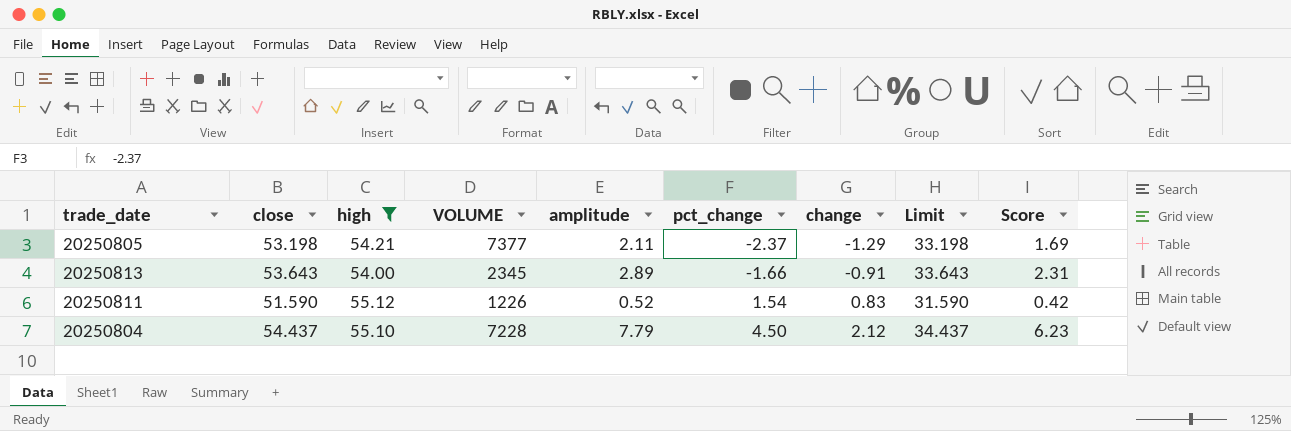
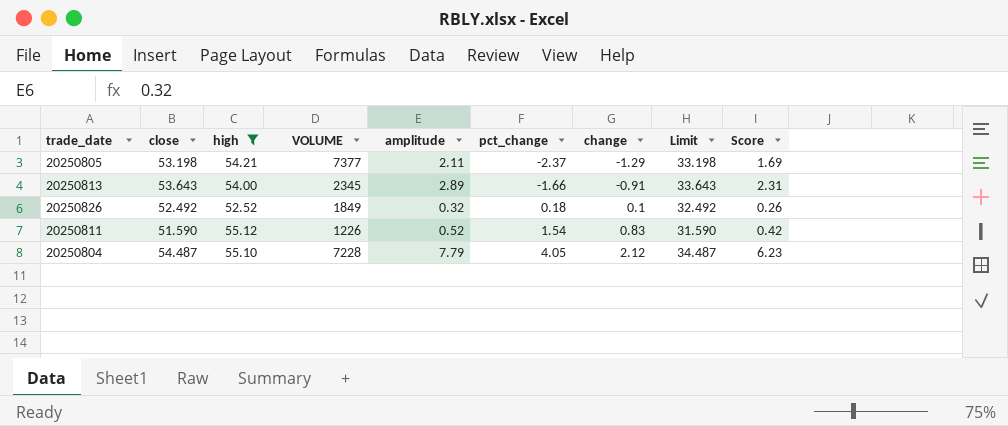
row 20250826: none -> 52.492 | 52.52 | 1849 | 0.32 | 0.18 | 0.1 | 32.492 | 0.26
20250804 | close: 54.437 -> 54.487
20250804 | pct_change: 4.50 -> 4.05
20250804 | Limit: 34.437 -> 34.487

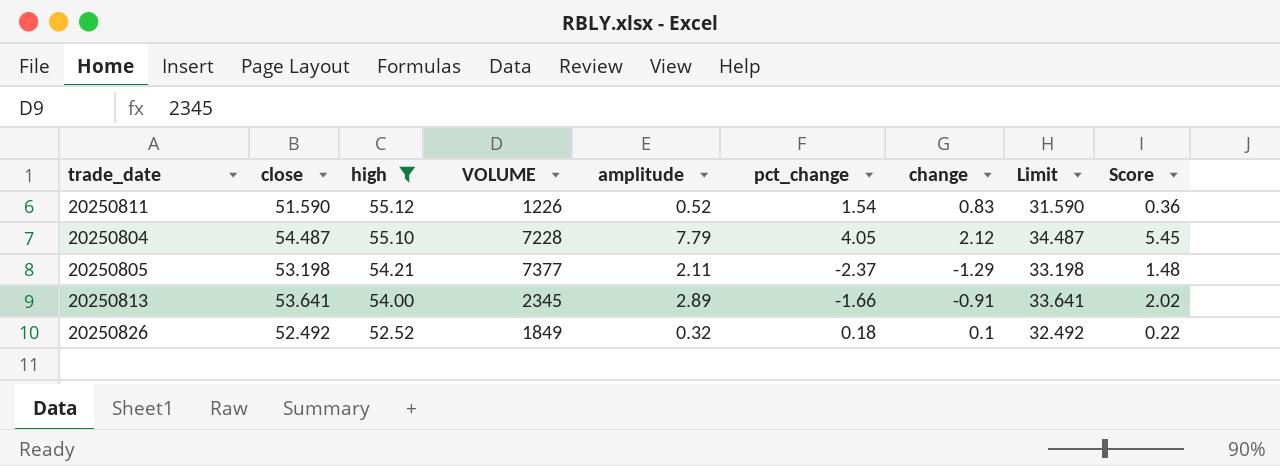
row order: pct_change ascending -> high descending
column Score | formula: [amplitude] * 0.8 -> [amplitude] * 0.7
20250813 | close: 53.643 -> 53.641
20250813 | Limit: 33.643 -> 33.641

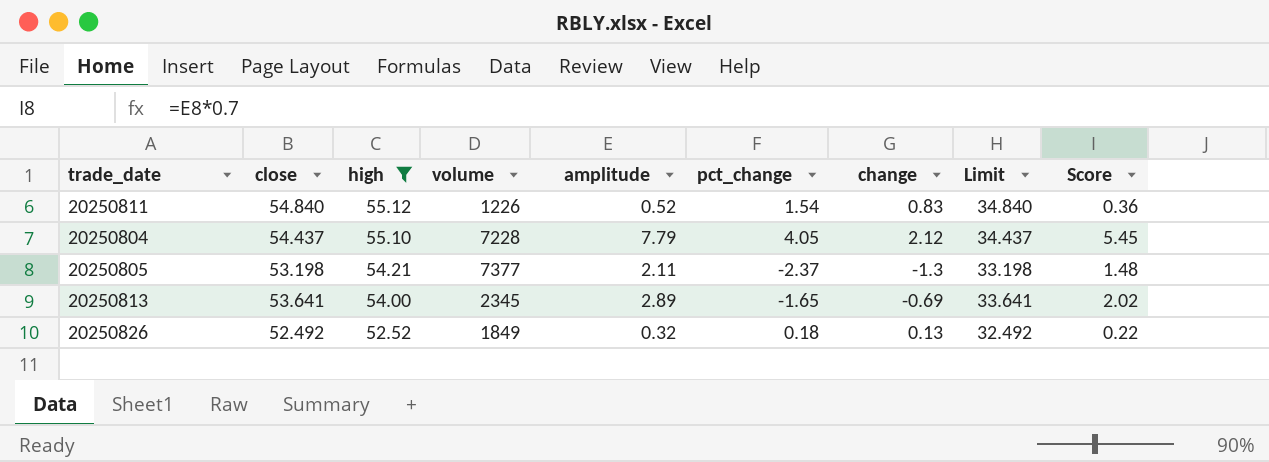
column name: VOLUME -> volume
20250811 | close: 51.590 -> 54.840
20250811 | Limit: 31.590 -> 34.840
20250804 | close: 54.487 -> 54.437
20250804 | Limit: 34.487 -> 34.437
20250805 | change: -1.29 -> -1.3
20250813 | pct_change: -1.66 -> -1.65
20250813 | change: -0.91 -> -0.69
20250826 | change: 0.1 -> 0.13

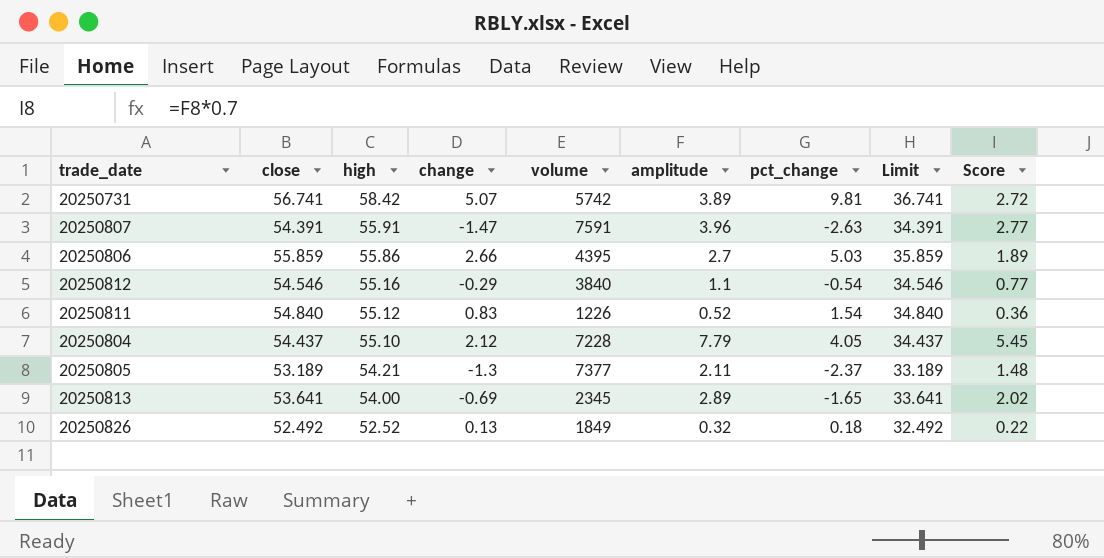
filter: high <= 55.12 -> none
column change | position: 7 -> 4
20250805 | close: 53.198 -> 53.189
20250805 | Limit: 33.198 -> 33.189

